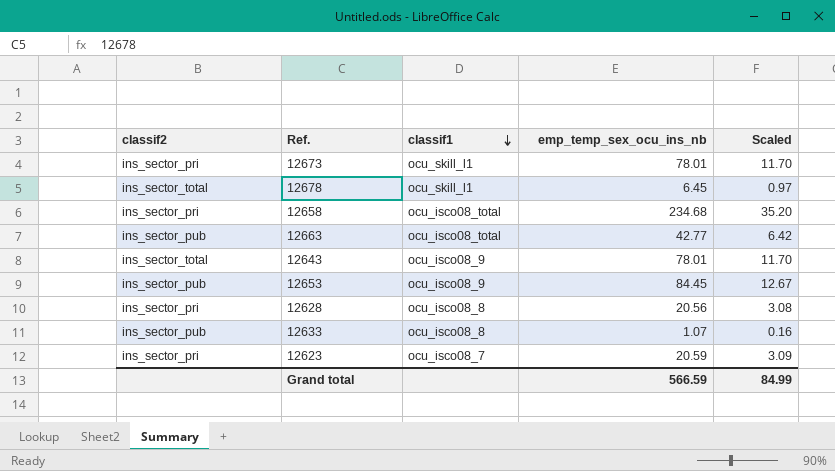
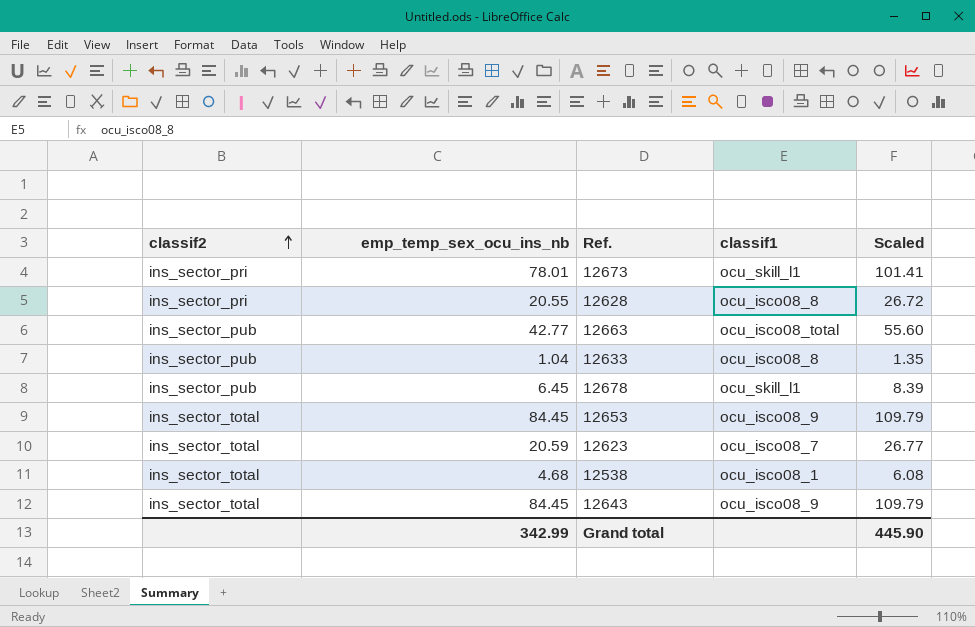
row order: classif1 descending -> classif2 ascending
column emp_temp_sex_ocu_ins_nb | position: 4 -> 2
column Scaled | formula: [emp_temp_sex_ocu_ins_nb] * 0.15 -> [emp_temp_sex_ocu_ins_nb] * 1.3
row 12658: ins_sector_pri | ocu_isco08_total | 234.68 | 35.20 -> none
12628 | emp_temp_sex_ocu_ins_nb: 20.56 -> 20.55
12633 | emp_temp_sex_ocu_ins_nb: 1.07 -> 1.04
12678 | classif2: ins_sector_total -> ins_sector_pub
12653 | classif2: ins_sector_pub -> ins_sector_total
12623 | classif2: ins_sector_pri -> ins_sector_total
row 12538: none -> ins_sector_total | 4.68 | ocu_isco08_1 | 6.08
12643 | emp_temp_sex_ocu_ins_nb: 78.01 -> 84.45
Grand total | emp_temp_sex_ocu_ins_nb: 566.59 -> 342.99
Grand total | Scaled: 84.99 -> 445.90

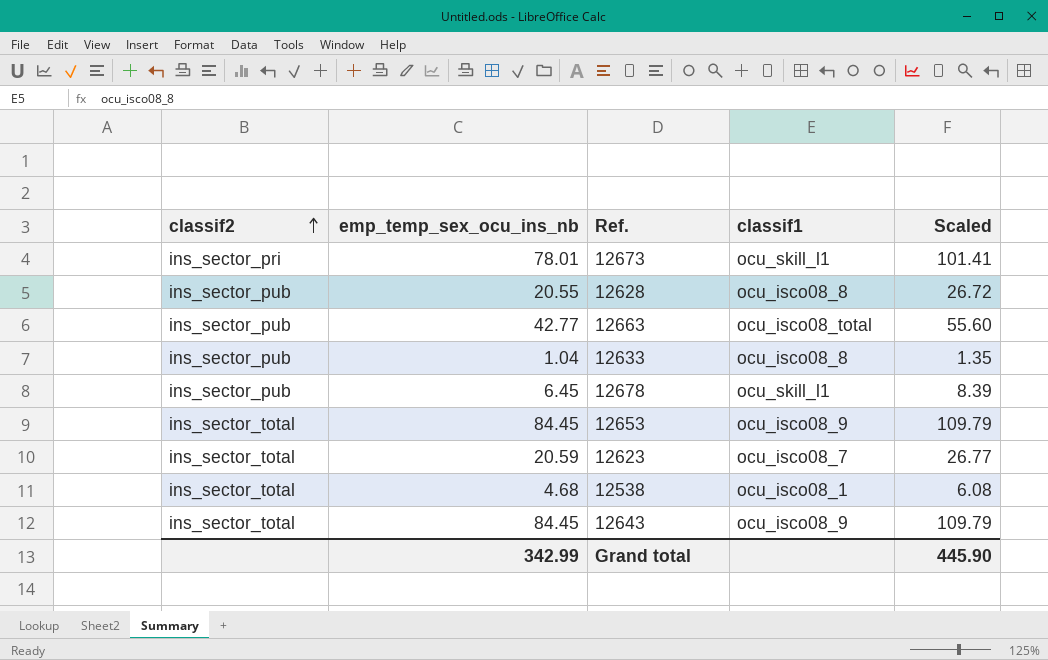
12628 | classif2: ins_sector_pri -> ins_sector_pub

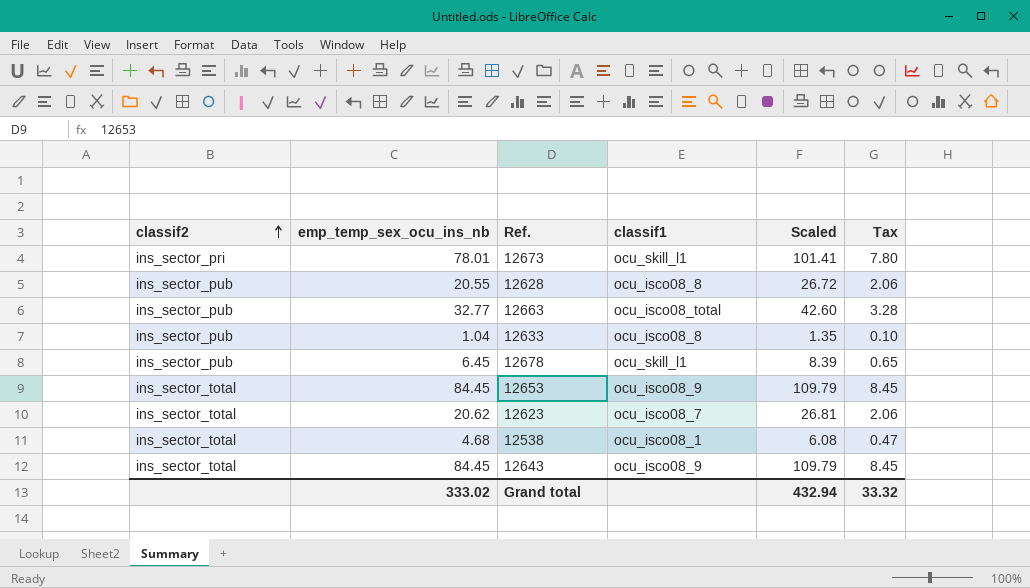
column Tax | formula: none -> [emp_temp_sex_ocu_ins_nb] * 0.1
12663 | emp_temp_sex_ocu_ins_nb: 42.77 -> 32.77
12663 | Scaled: 55.60 -> 42.60
12623 | emp_temp_sex_ocu_ins_nb: 20.59 -> 20.62
12623 | Scaled: 26.77 -> 26.81
Grand total | emp_temp_sex_ocu_ins_nb: 342.99 -> 333.02
Grand total | Scaled: 445.90 -> 432.94

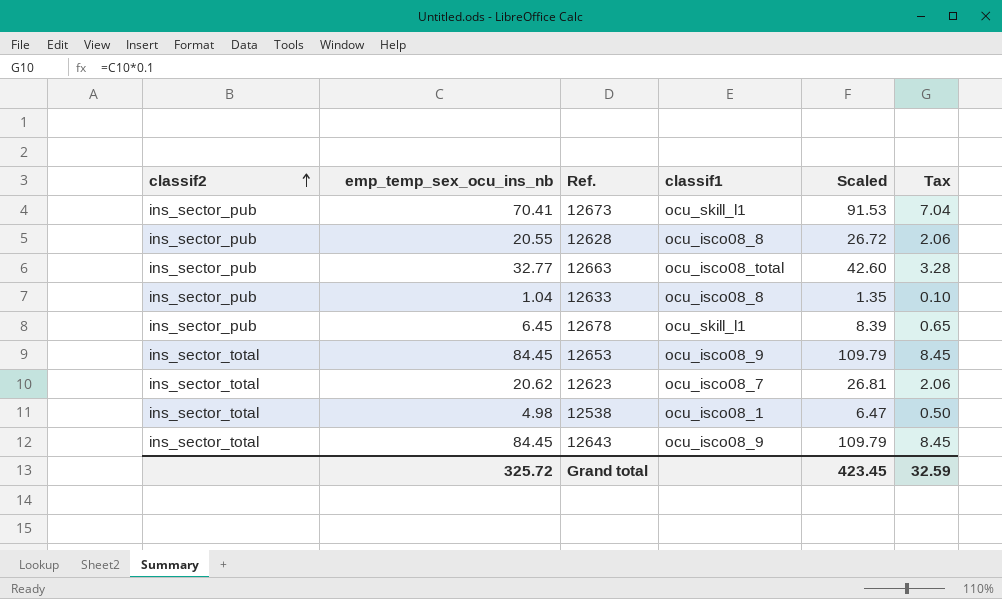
12673 | classif2: ins_sector_pri -> ins_sector_pub
12673 | emp_temp_sex_ocu_ins_nb: 78.01 -> 70.41
12673 | Scaled: 101.41 -> 91.53
12673 | Tax: 7.80 -> 7.04
12538 | emp_temp_sex_ocu_ins_nb: 4.68 -> 4.98
12538 | Scaled: 6.08 -> 6.47
12538 | Tax: 0.47 -> 0.50
Grand total | emp_temp_sex_ocu_ins_nb: 333.02 -> 325.72
Grand total | Scaled: 432.94 -> 423.45
Grand total | Tax: 33.32 -> 32.59

